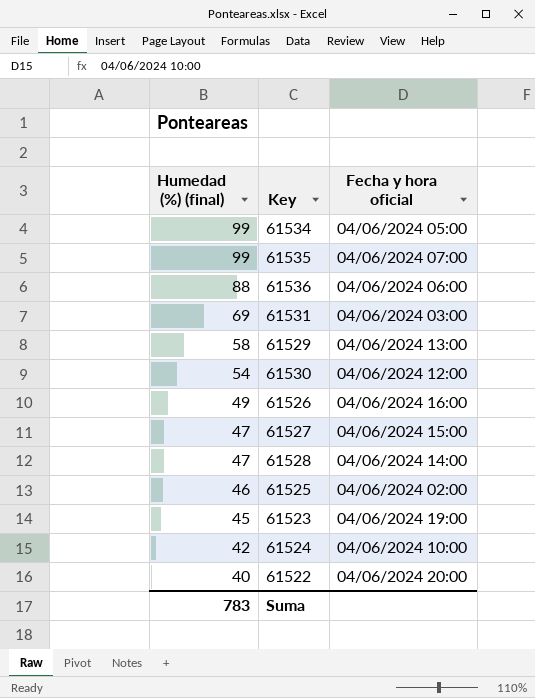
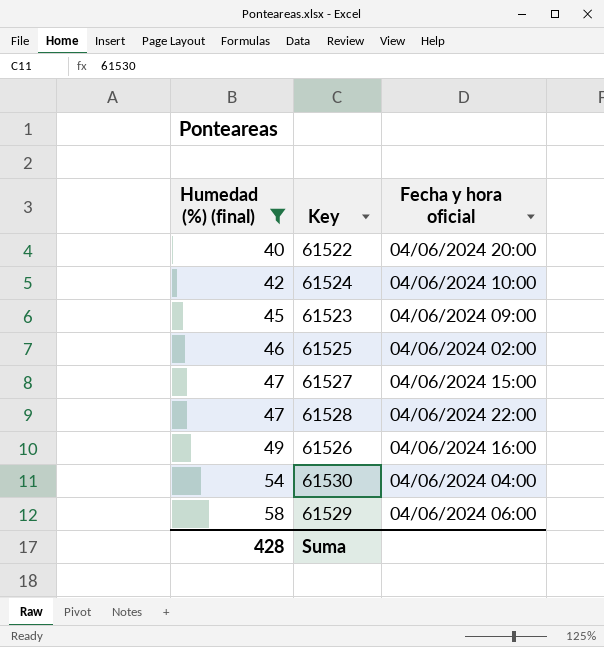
filter: none -> Humedad (%) (final) <= 58
row order: Humedad (%) (final) descending -> Humedad (%) (final) ascending
61523 | Fecha y hora oficial: 04/06/2024 19:00 -> 04/06/2024 09:00
61528 | Fecha y hora oficial: 04/06/2024 14:00 -> 04/06/2024 22:00
61530 | Fecha y hora oficial: 04/06/2024 12:00 -> 04/06/2024 04:00
61529 | Fecha y hora oficial: 04/06/2024 13:00 -> 04/06/2024 06:00
Suma | Humedad (%) (final): 783 -> 428

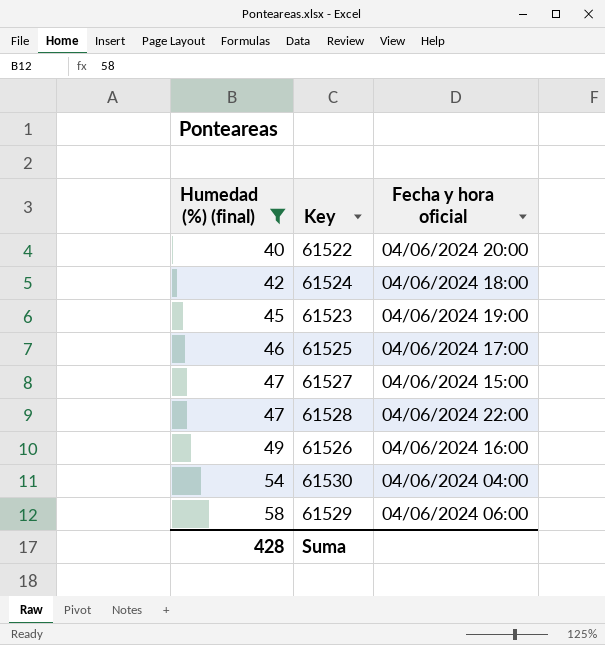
61524 | Fecha y hora oficial: 04/06/2024 10:00 -> 04/06/2024 18:00
61523 | Fecha y hora oficial: 04/06/2024 09:00 -> 04/06/2024 19:00
61525 | Fecha y hora oficial: 04/06/2024 02:00 -> 04/06/2024 17:00

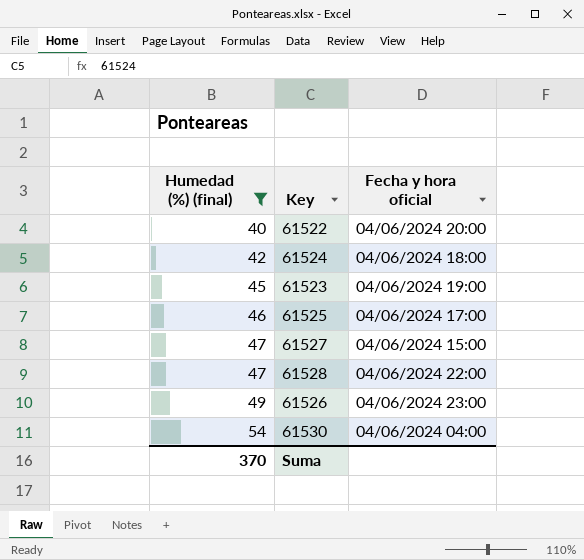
row 61529: 58 | 04/06/2024 06:00 -> none
61526 | Fecha y hora oficial: 04/06/2024 16:00 -> 04/06/2024 23:00
Suma | Humedad (%) (final): 428 -> 370

